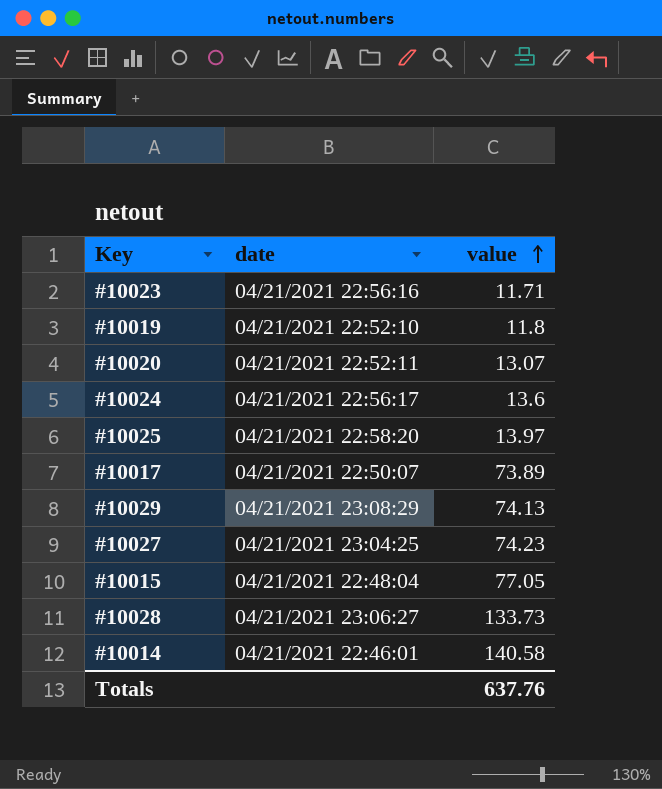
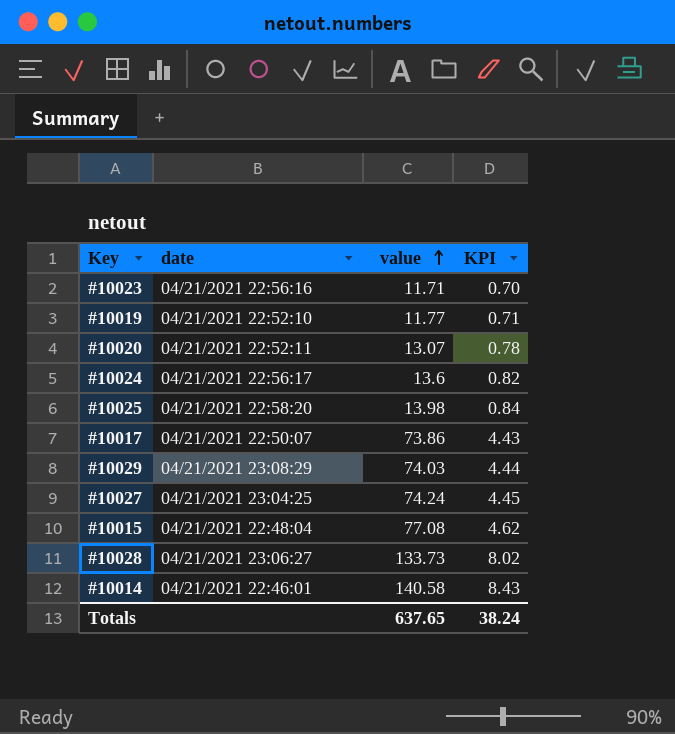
column KPI | formula: none -> [value] * 0.06
#10019 | value: 11.8 -> 11.77
#10025 | value: 13.97 -> 13.98
#10017 | value: 73.89 -> 73.86
#10029 | value: 74.13 -> 74.03
#10027 | value: 74.23 -> 74.24
#10015 | value: 77.05 -> 77.08
Totals | value: 637.76 -> 637.65

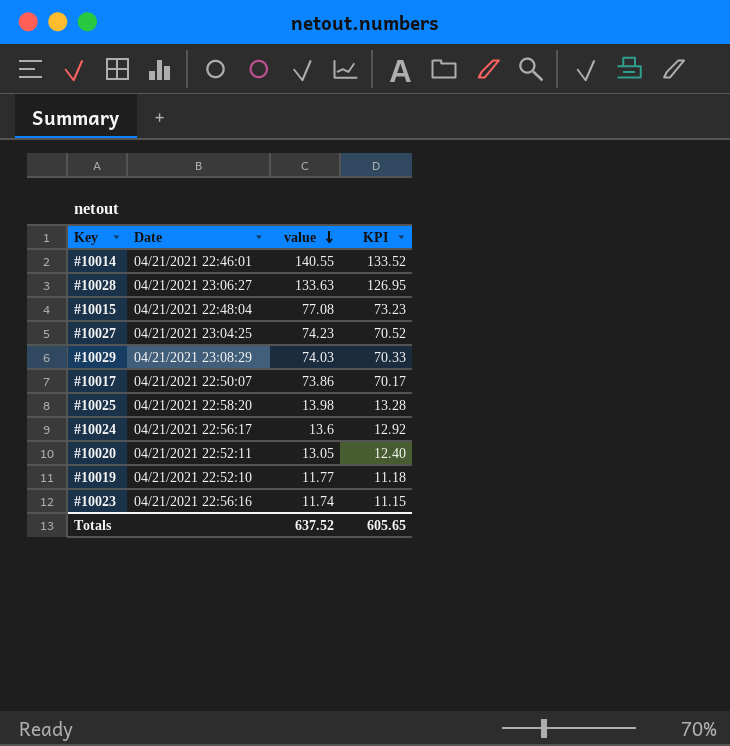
row order: value ascending -> value descending
column name: date -> Date
column KPI | formula: [value] * 0.06 -> [value] * 0.95
#10014 | value: 140.58 -> 140.55
#10028 | value: 133.73 -> 133.63
#10027 | value: 74.24 -> 74.23
#10020 | value: 13.07 -> 13.05
#10023 | value: 11.71 -> 11.74
Totals | value: 637.65 -> 637.52
Totals | KPI: 38.24 -> 605.65

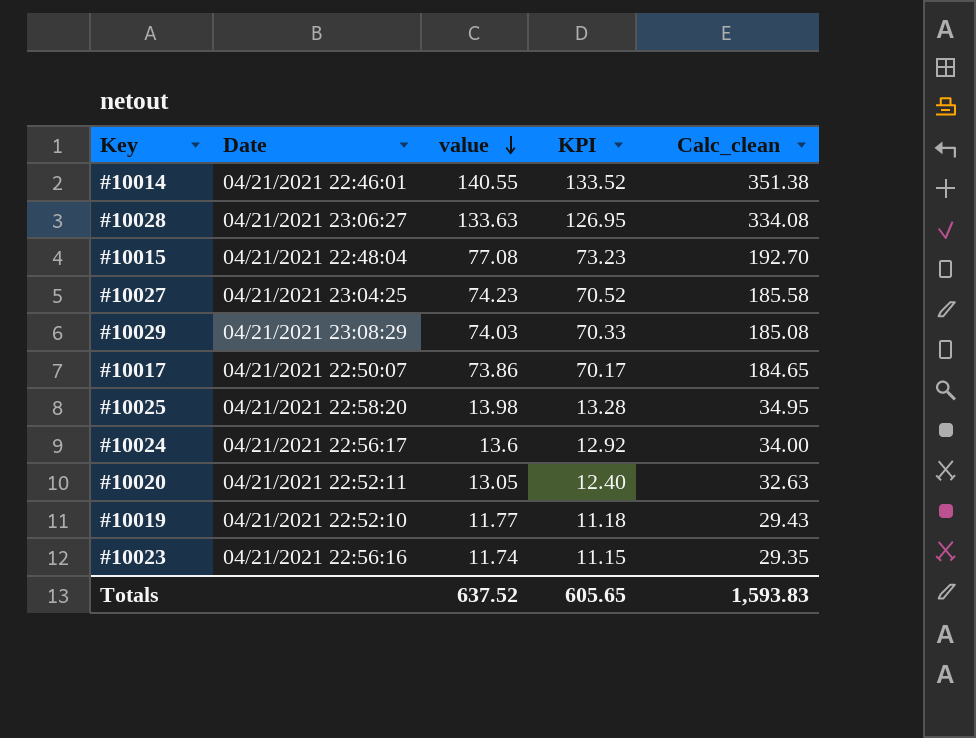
column Calc_clean | formula: none -> [value] * 2.5

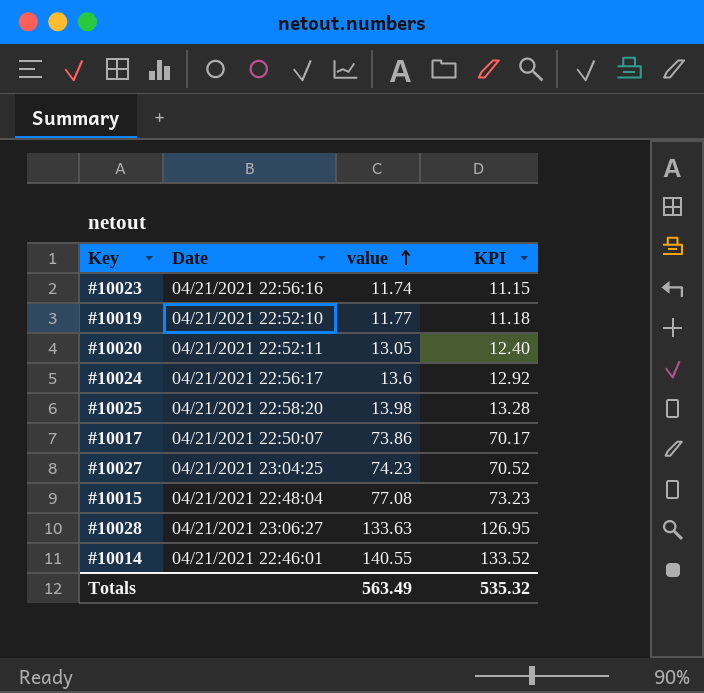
row order: value descending -> value ascending
column Calc_clean | formula: [value] * 2.5 -> none
row #10029: 04/21/2021 23:08:29 | 74.03 | 70.33 | 185.08 -> none
Totals | value: 637.52 -> 563.49
Totals | KPI: 605.65 -> 535.32

